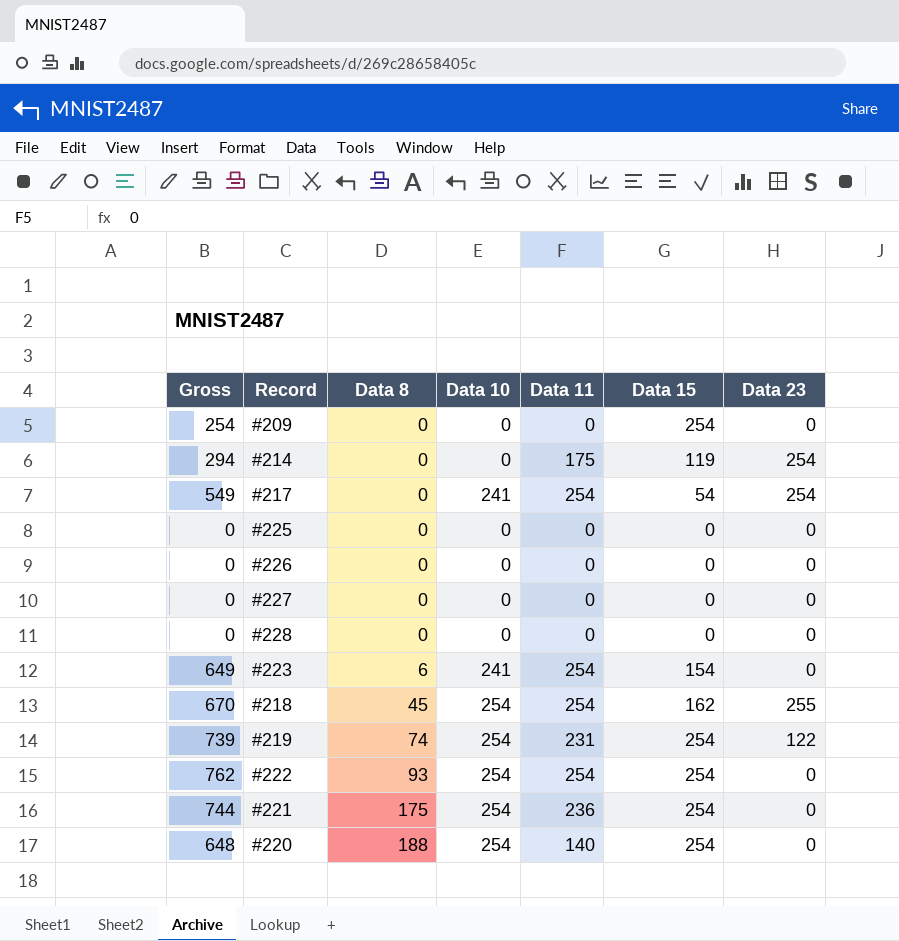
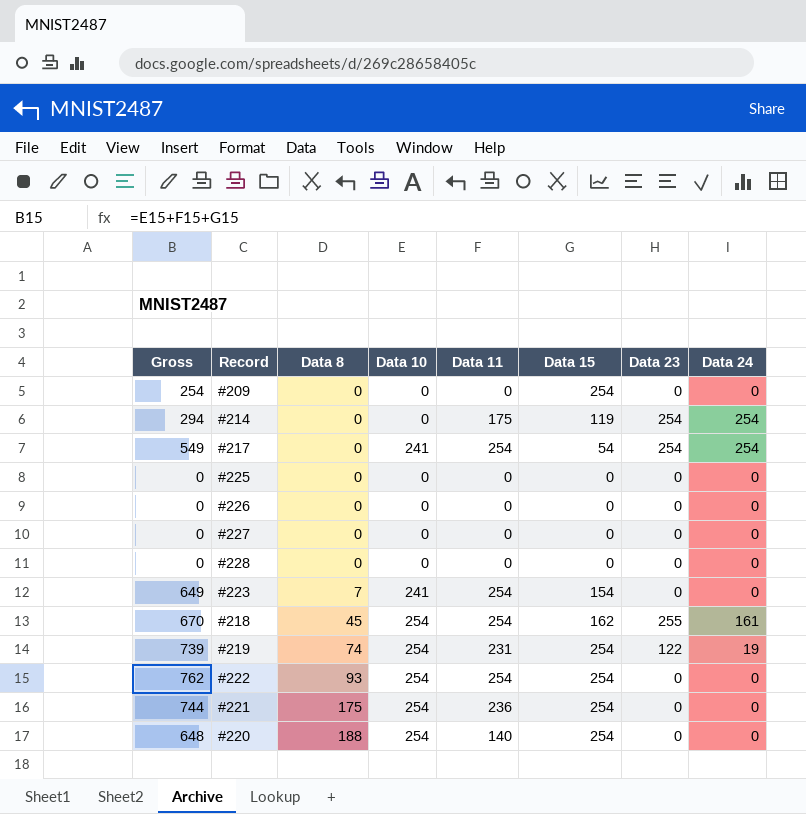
column Data 24 | position: none -> 8
#223 | Data 8: 6 -> 7

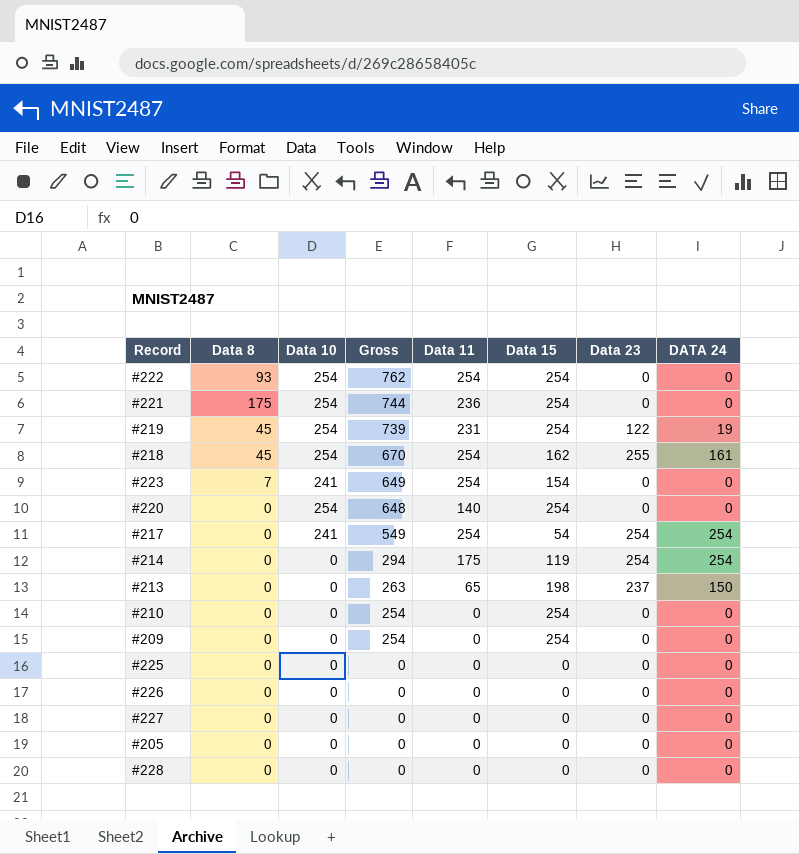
row order: Data 8 ascending -> Gross descending
column Gross | position: 1 -> 4
column name: Data 24 -> DATA 24
#219 | Data 8: 74 -> 45
#220 | Data 8: 188 -> 0
row #213: none -> 0 | 0 | 263 | 65 | 198 | 237 | 150
row #210: none -> 0 | 0 | 254 | 0 | 254 | 0 | 0
row #205: none -> 0 | 0 | 0 | 0 | 0 | 0 | 0

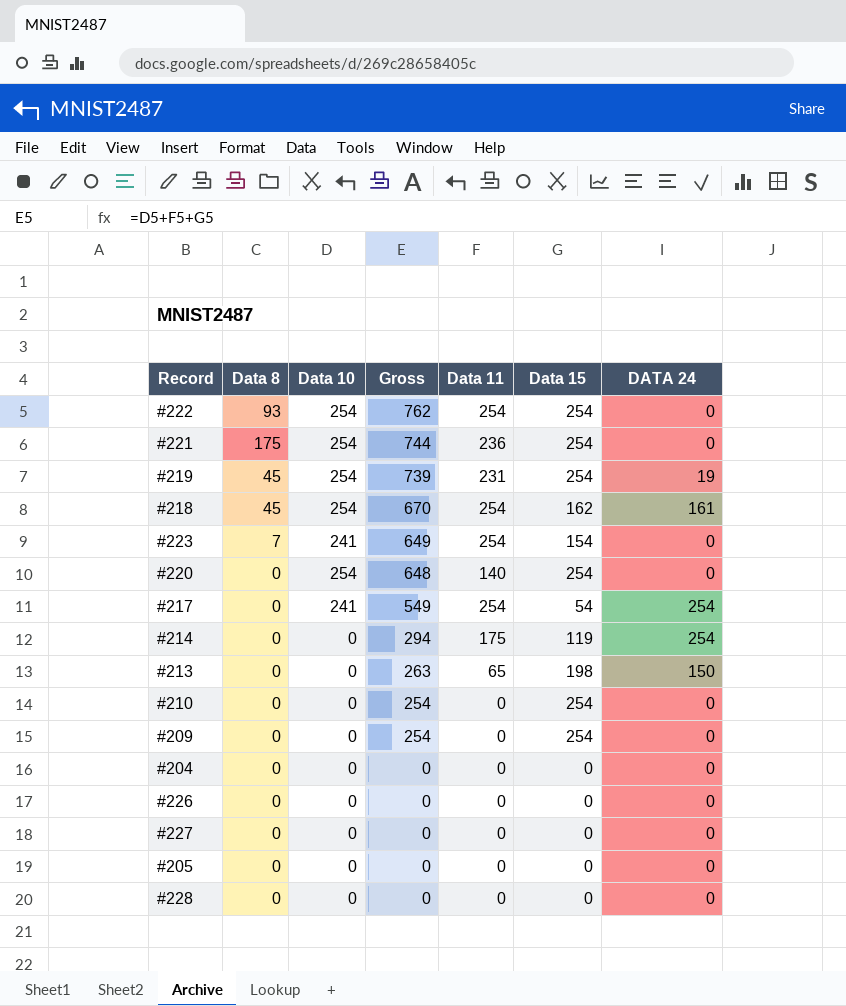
column Data 23 | position: 7 -> none
row #225: 0 | 0 | 0 | 0 | 0 | 0 | 0 -> none
row #204: none -> 0 | 0 | 0 | 0 | 0 | 0

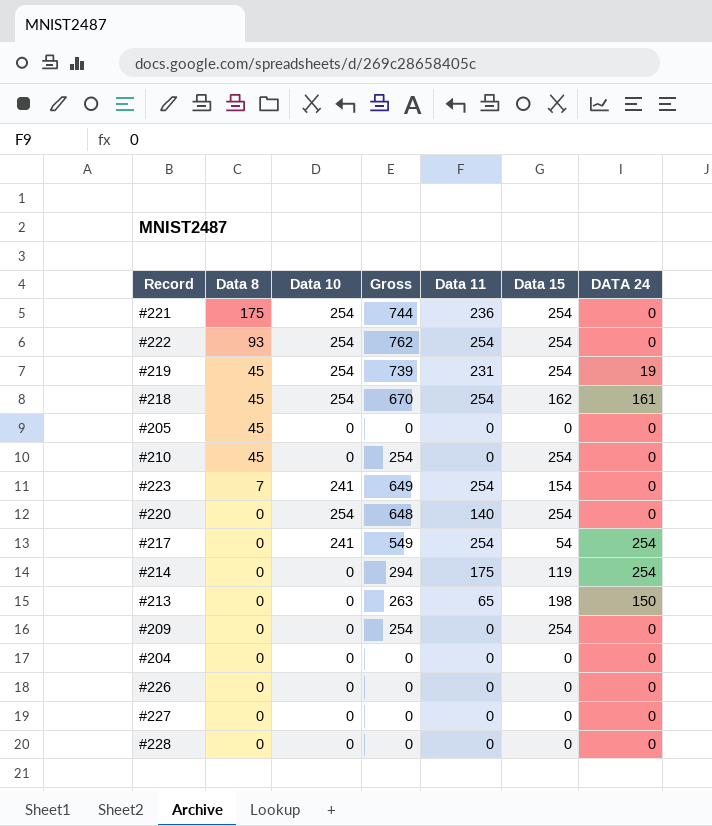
row order: Gross descending -> Data 8 descending
#205 | Data 8: 0 -> 45
#210 | Data 8: 0 -> 45

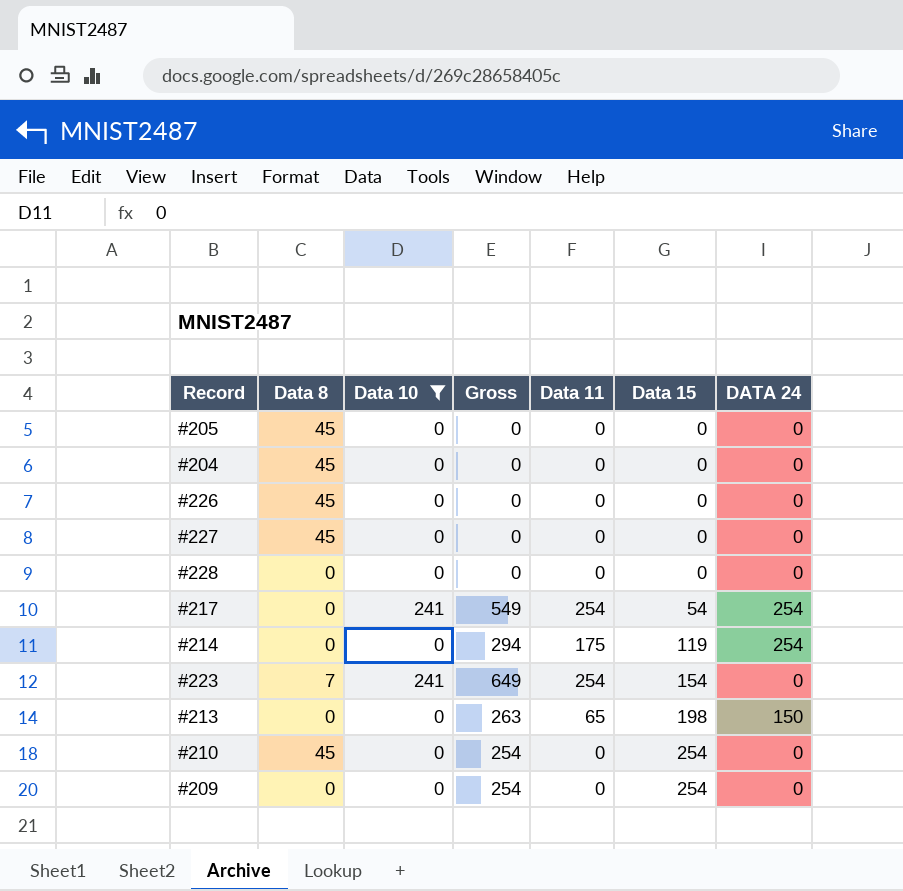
filter: none -> Data 10 != 254
row order: Data 8 descending -> Data 15 ascending
#204 | Data 8: 0 -> 45
#226 | Data 8: 0 -> 45
#227 | Data 8: 0 -> 45

